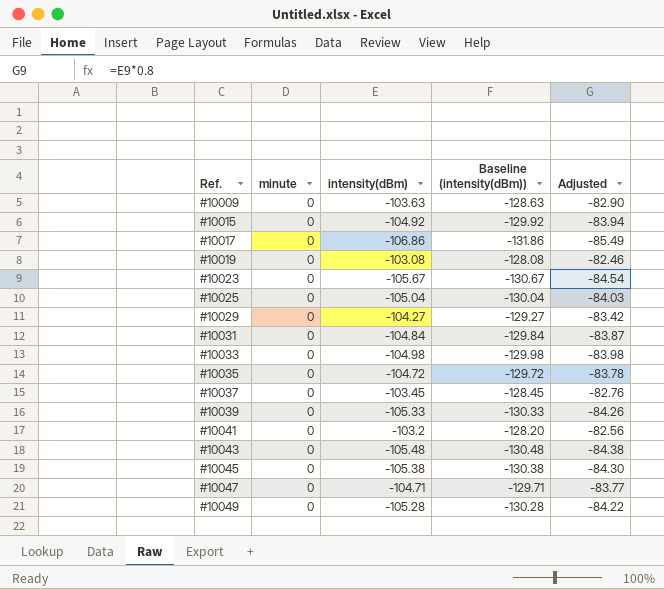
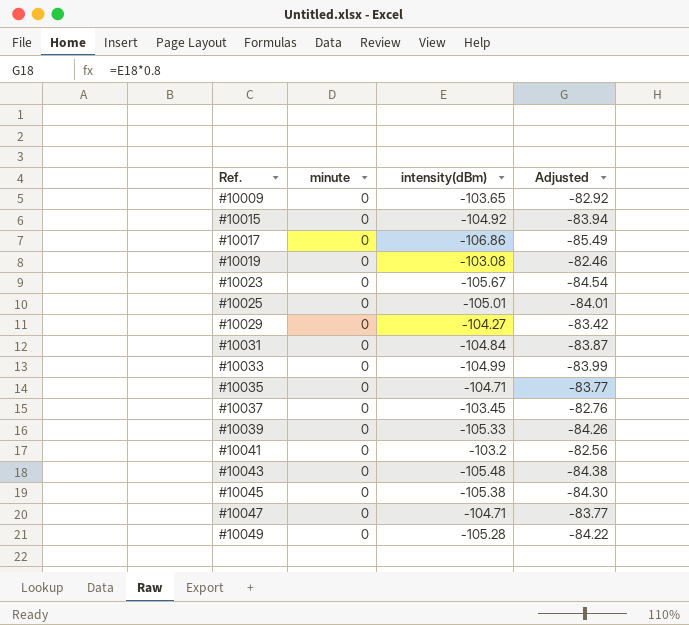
column Baseline (intensity(dBm)) | formula: [intensity(dBm)] - 25 -> none
#10009 | intensity(dBm): -103.63 -> -103.65
#10009 | Adjusted: -82.90 -> -82.92
#10025 | intensity(dBm): -105.04 -> -105.01
#10025 | Adjusted: -84.03 -> -84.01
#10033 | intensity(dBm): -104.98 -> -104.99
#10033 | Adjusted: -83.98 -> -83.99
#10035 | intensity(dBm): -104.72 -> -104.71
#10035 | Adjusted: -83.78 -> -83.77

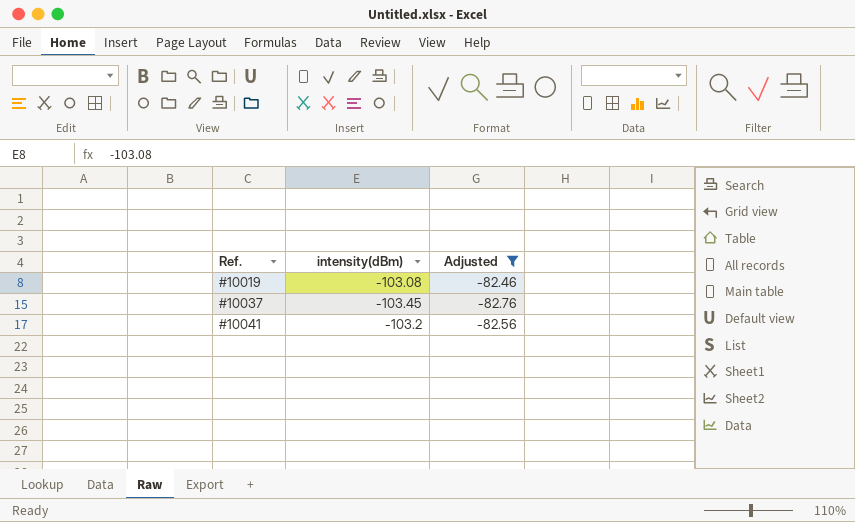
filter: none -> Adjusted >= -82.76
column minute | position: 2 -> none

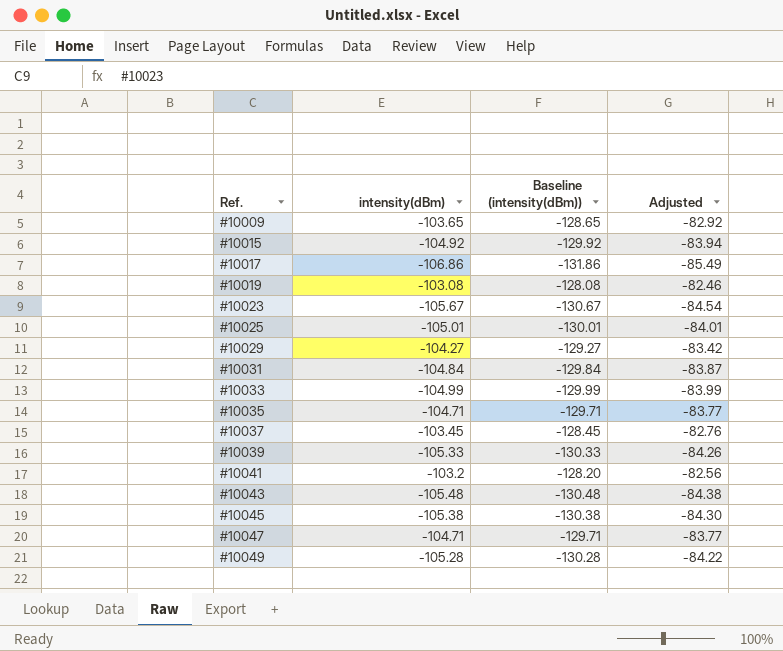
filter: Adjusted >= -82.76 -> none
column Baseline (intensity(dBm)) | formula: none -> [intensity(dBm)] - 25

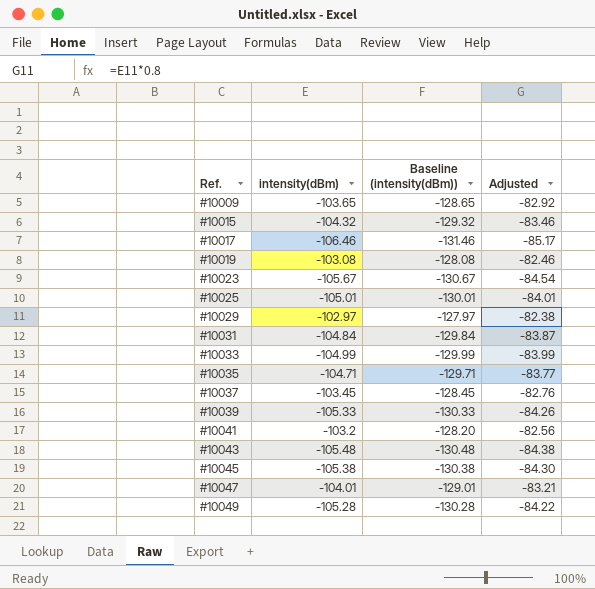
#10015 | intensity(dBm): -104.92 -> -104.32
#10015 | Baseline (intensity(dBm)): -129.92 -> -129.32
#10015 | Adjusted: -83.94 -> -83.46
#10017 | intensity(dBm): -106.86 -> -106.46
#10017 | Baseline (intensity(dBm)): -131.86 -> -131.46
#10017 | Adjusted: -85.49 -> -85.17
#10029 | intensity(dBm): -104.27 -> -102.97
#10029 | Baseline (intensity(dBm)): -129.27 -> -127.97
#10029 | Adjusted: -83.42 -> -82.38
#10047 | intensity(dBm): -104.71 -> -104.01
#10047 | Baseline (intensity(dBm)): -129.71 -> -129.01
#10047 | Adjusted: -83.77 -> -83.21

